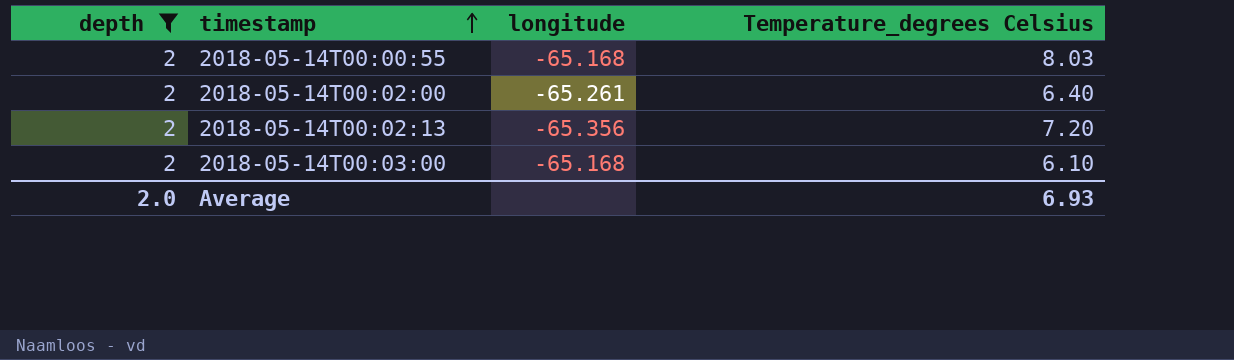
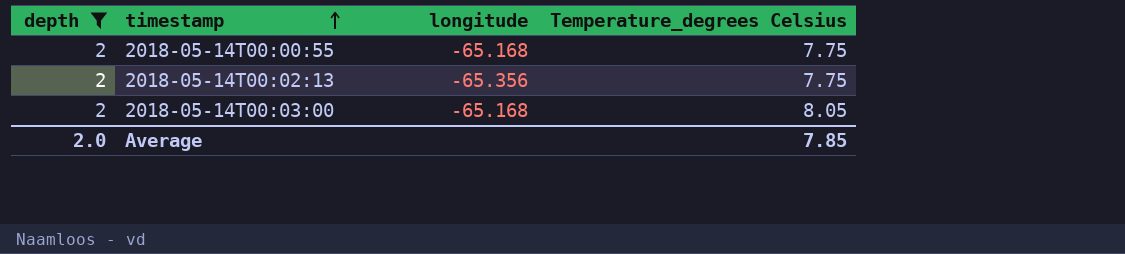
row 2018-05-14T00:02:00: 2 | -65.261 | 6.40 -> none
2018-05-14T00:00:55 | Temperature_degrees Celsius: 8.03 -> 7.75
2018-05-14T00:02:13 | Temperature_degrees Celsius: 7.20 -> 7.75
2018-05-14T00:03:00 | Temperature_degrees Celsius: 6.10 -> 8.05
Average | Temperature_degrees Celsius: 6.93 -> 7.85

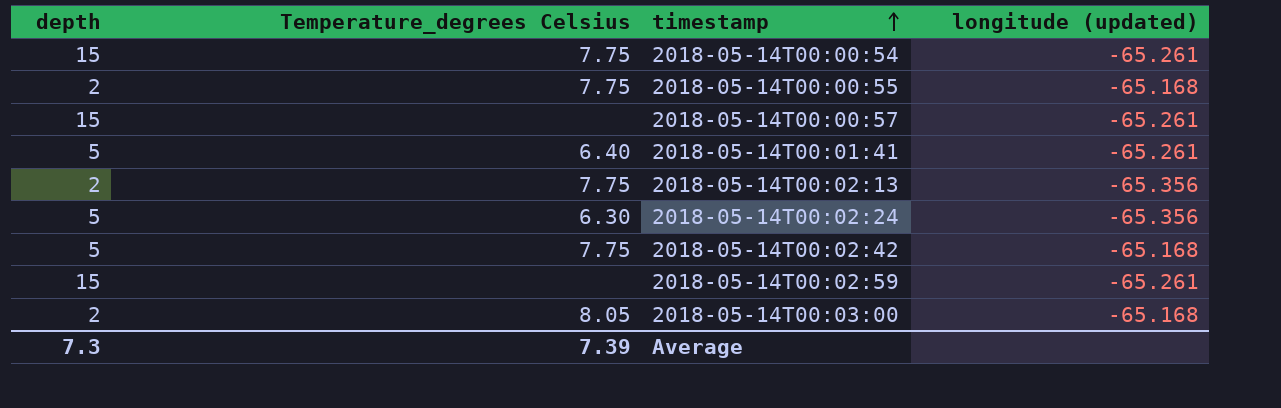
filter: depth = 2 -> none
column Temperature_degrees Celsius | position: 4 -> 2
column name: longitude -> longitude (updated)
Average | depth: 2.0 -> 7.3
Average | Temperature_degrees Celsius: 7.85 -> 7.39

